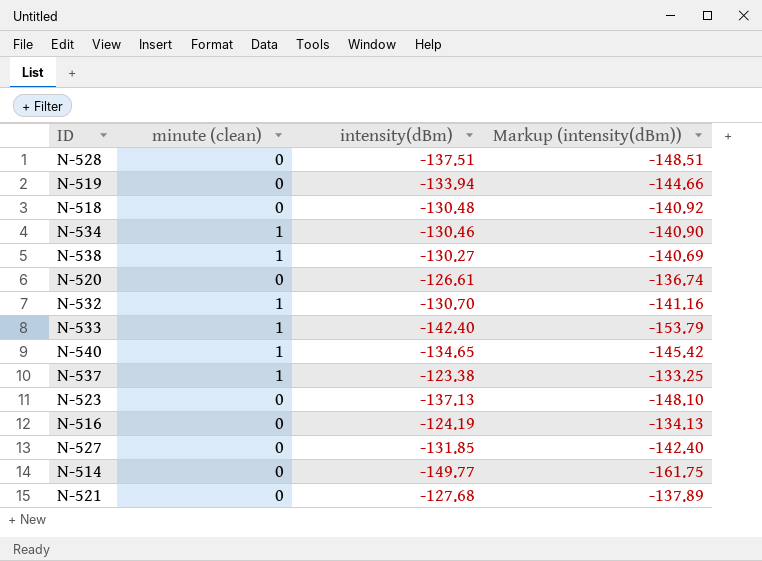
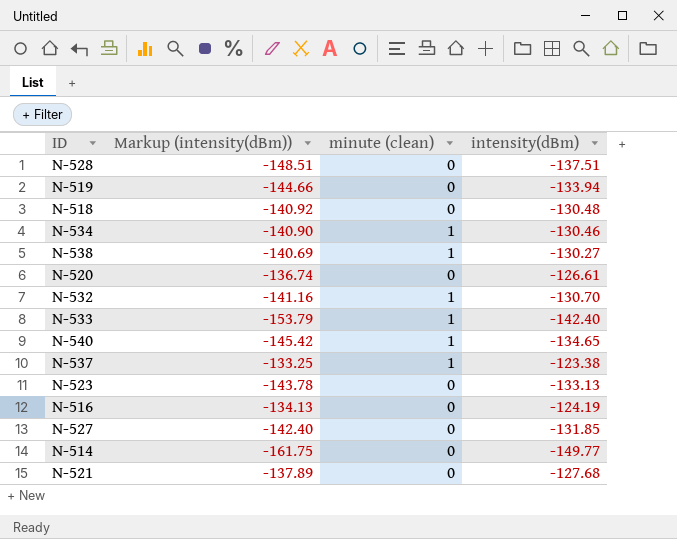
column Markup (intensity(dBm)) | position: 4 -> 2
N-523 | Markup (intensity(dBm)): -148.10 -> -143.78
N-523 | intensity(dBm): -137.13 -> -133.13

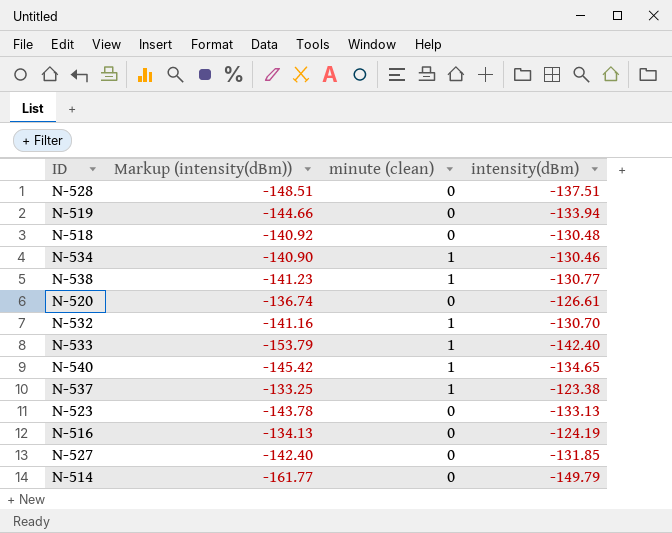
row N-521: -137.89 | 0 | -127.68 -> none
N-538 | Markup (intensity(dBm)): -140.69 -> -141.23
N-538 | intensity(dBm): -130.27 -> -130.77
N-514 | Markup (intensity(dBm)): -161.75 -> -161.77
N-514 | intensity(dBm): -149.77 -> -149.79

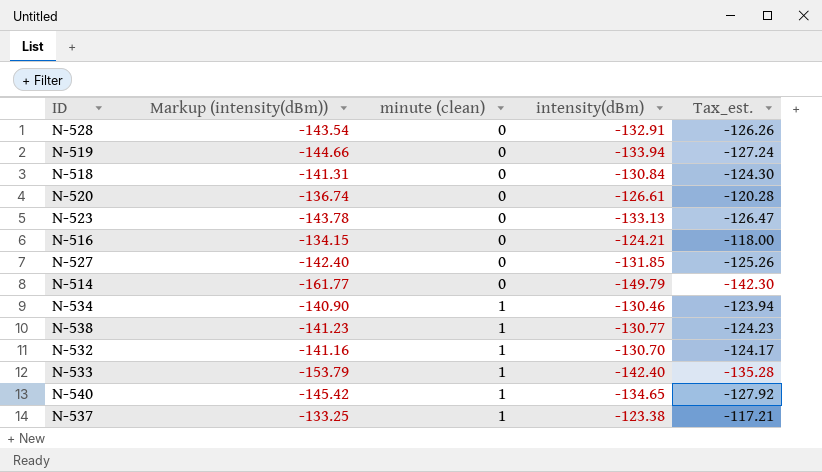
row order: none -> minute (clean) ascending
column Tax_est. | formula: none -> [intensity(dBm)] * 0.95
N-528 | Markup (intensity(dBm)): -148.51 -> -143.54
N-528 | intensity(dBm): -137.51 -> -132.91
N-518 | Markup (intensity(dBm)): -140.92 -> -141.31
N-518 | intensity(dBm): -130.48 -> -130.84
N-516 | Markup (intensity(dBm)): -134.13 -> -134.15
N-516 | intensity(dBm): -124.19 -> -124.21

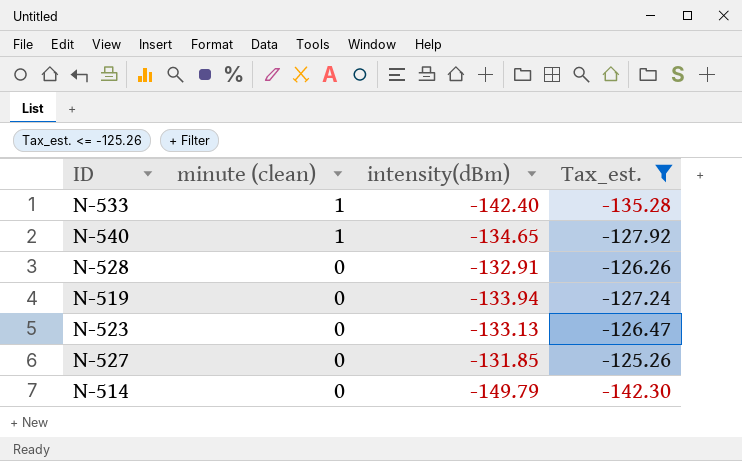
filter: none -> Tax_est. <= -125.26
row order: minute (clean) ascending -> minute (clean) descending
column Markup (intensity(dBm)) | formula: [intensity(dBm)] * 1.08 -> none

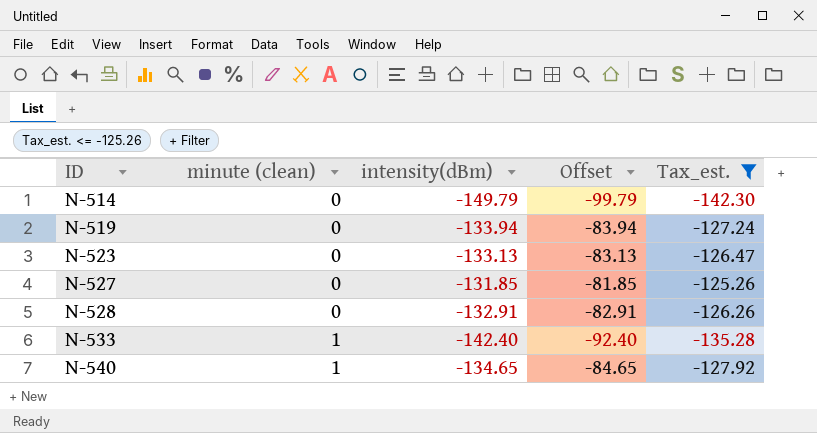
row order: minute (clean) descending -> ID ascending
column Offset | formula: none -> [intensity(dBm)] + 50

